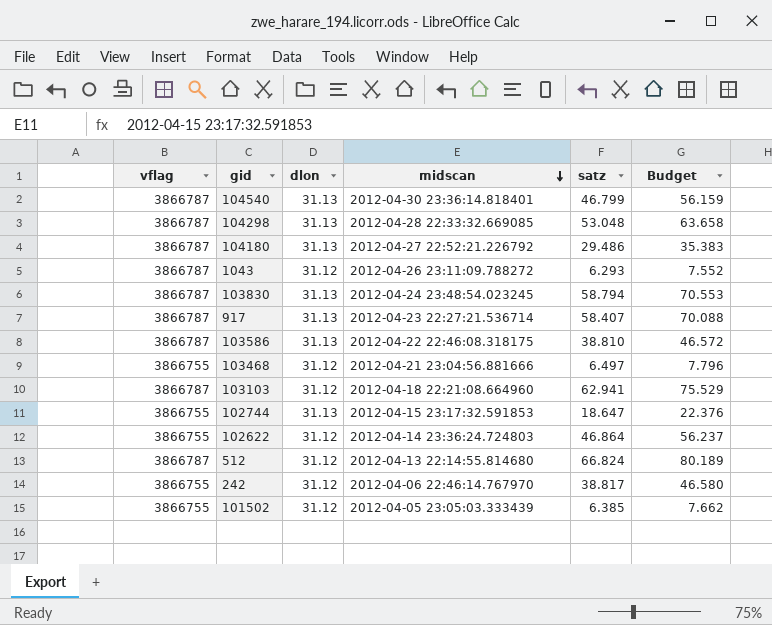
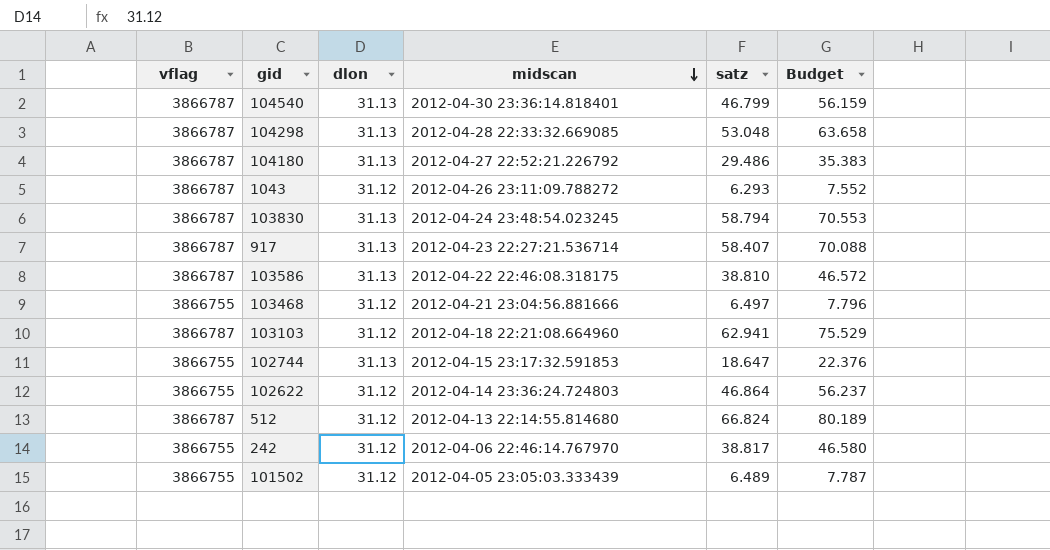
101502 | satz: 6.385 -> 6.489
101502 | Budget: 7.662 -> 7.787

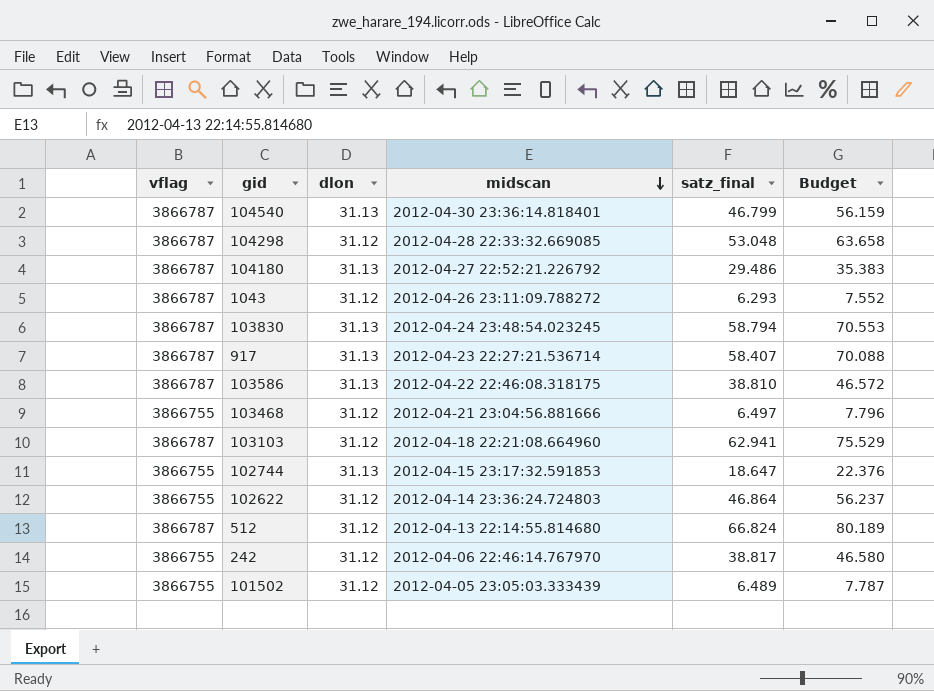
column name: satz -> satz_final
104298 | dlon: 31.13 -> 31.12

